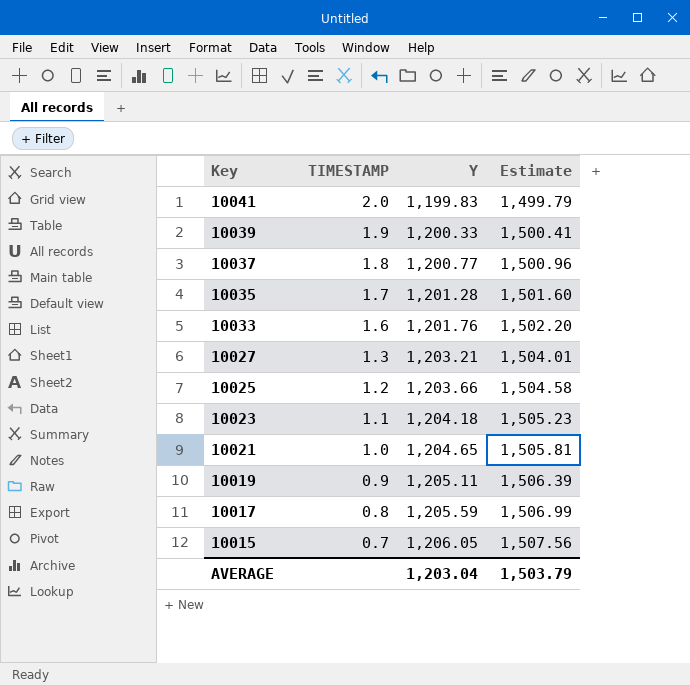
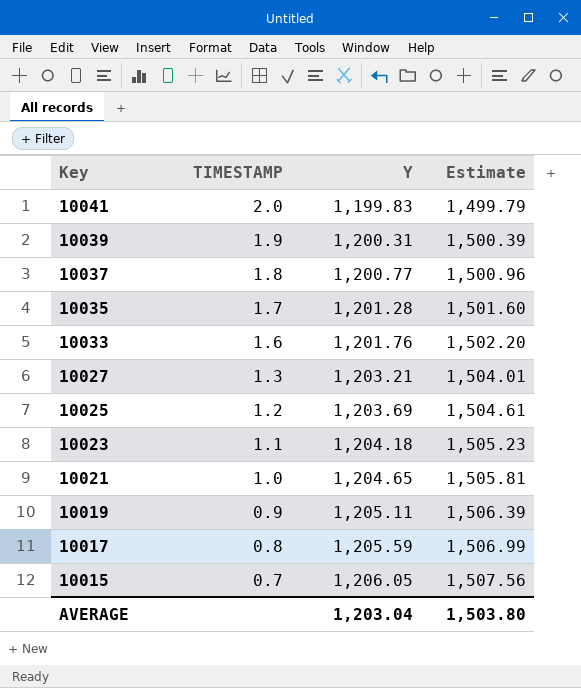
10039 | Y: 1,200.33 -> 1,200.31
10039 | Estimate: 1,500.41 -> 1,500.39
10025 | Y: 1,203.66 -> 1,203.69
10025 | Estimate: 1,504.58 -> 1,504.61
AVERAGE | Estimate: 1,503.79 -> 1,503.80

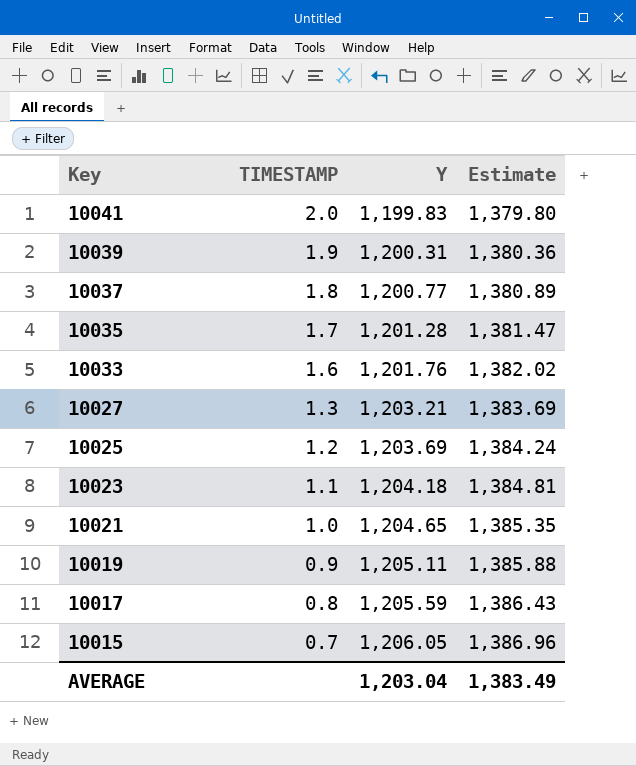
column Estimate | formula: [Y] * 1.25 -> [Y] * 1.15
AVERAGE | Estimate: 1,503.80 -> 1,383.49

